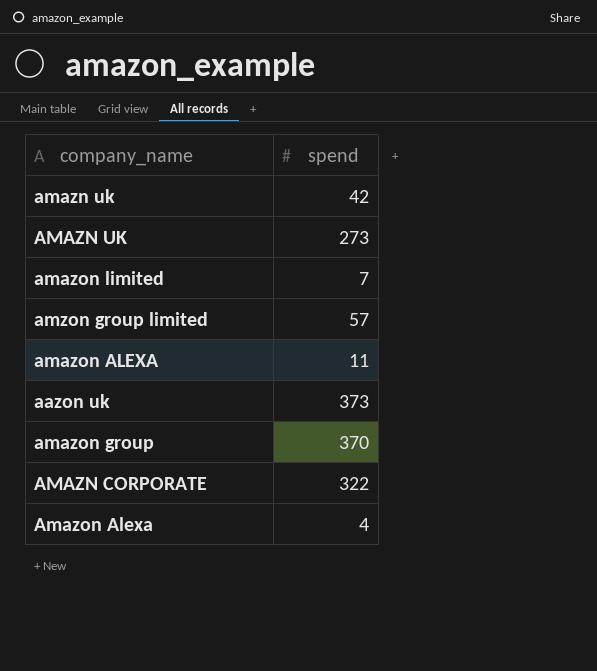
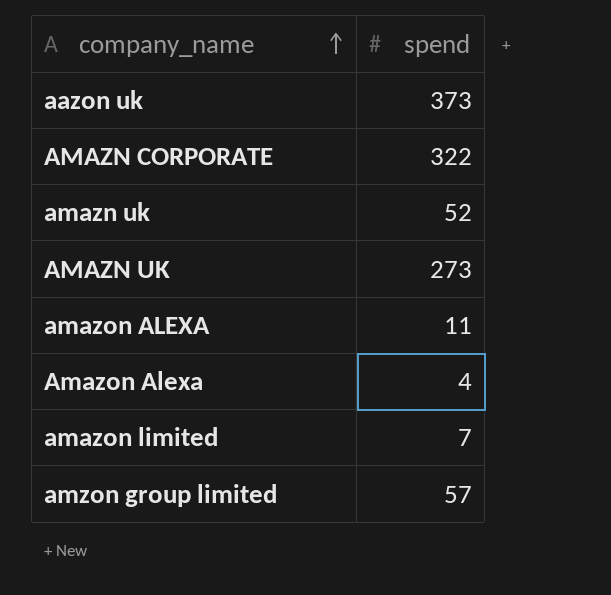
row order: none -> company_name ascending
row amazon group: 370 -> none
amazn uk | spend: 42 -> 52

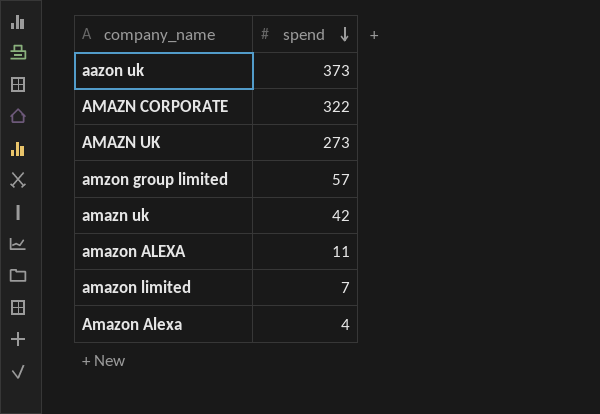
row order: company_name ascending -> spend descending
amazn uk | spend: 52 -> 42

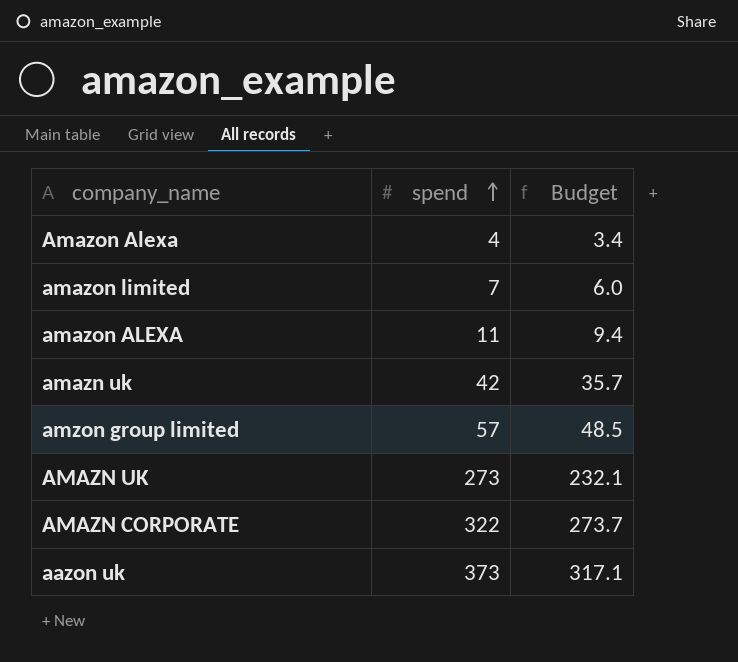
row order: spend descending -> spend ascending
column Budget | formula: none -> [spend] * 0.85

